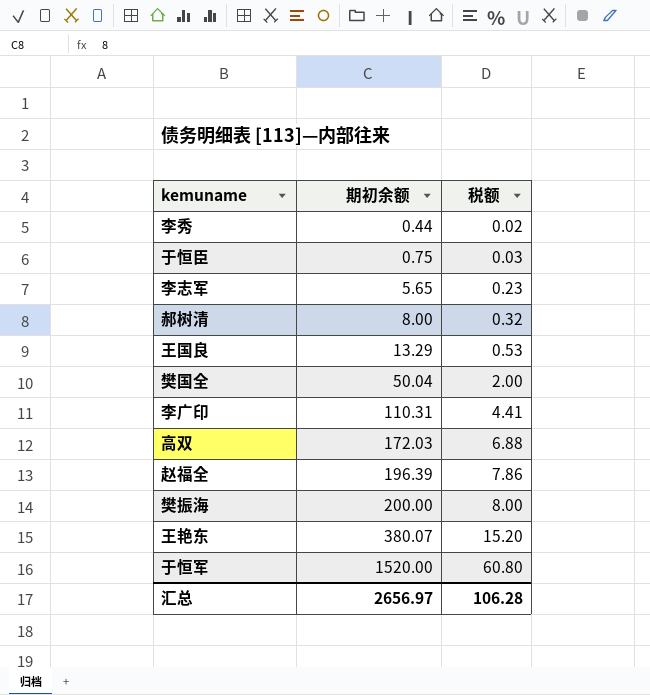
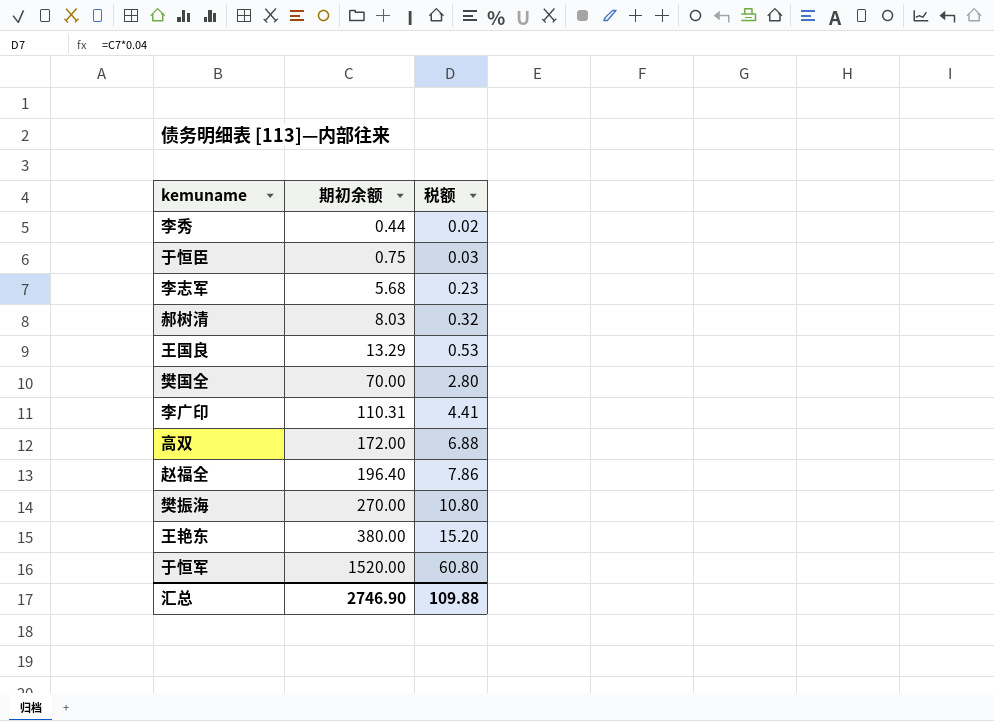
李志军 | 期初余额: 5.65 -> 5.68
郝树清 | 期初余额: 8.00 -> 8.03
樊国全 | 期初余额: 50.04 -> 70.00
樊国全 | 税额: 2.00 -> 2.80
高双 | 期初余额: 172.03 -> 172.00
赵福全 | 期初余额: 196.39 -> 196.40
樊振海 | 期初余额: 200.00 -> 270.00
樊振海 | 税额: 8.00 -> 10.80
王艳东 | 期初余额: 380.07 -> 380.00
汇总 | 期初余额: 2656.97 -> 2746.90
汇总 | 税额: 106.28 -> 109.88

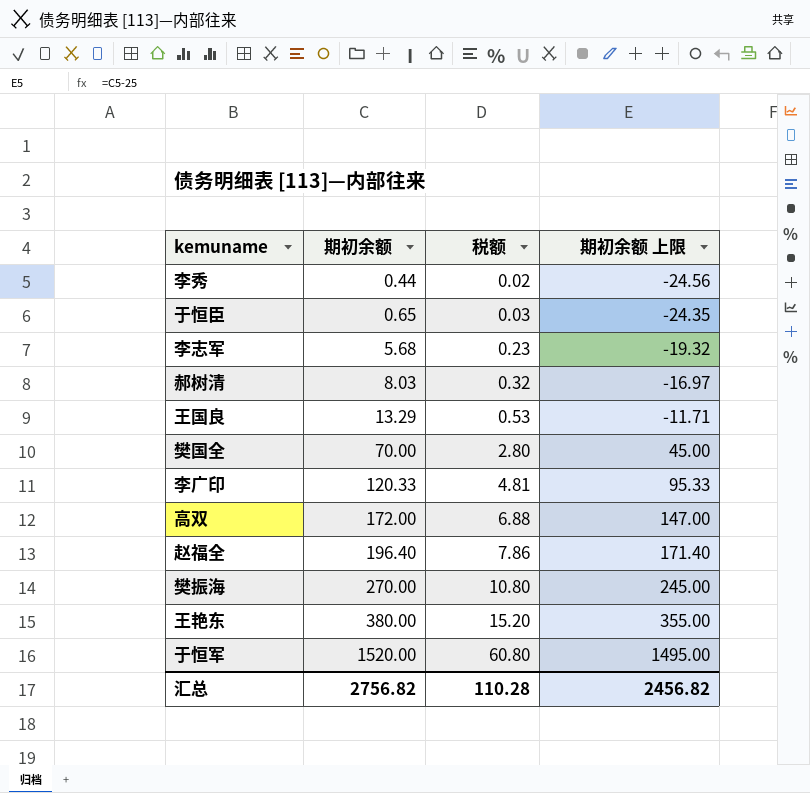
column 期初余额 上限 | formula: none -> [期初余额] - 25
于恒臣 | 期初余额: 0.75 -> 0.65
李广印 | 期初余额: 110.31 -> 120.33
李广印 | 税额: 4.41 -> 4.81
汇总 | 期初余额: 2746.90 -> 2756.82
汇总 | 税额: 109.88 -> 110.28

